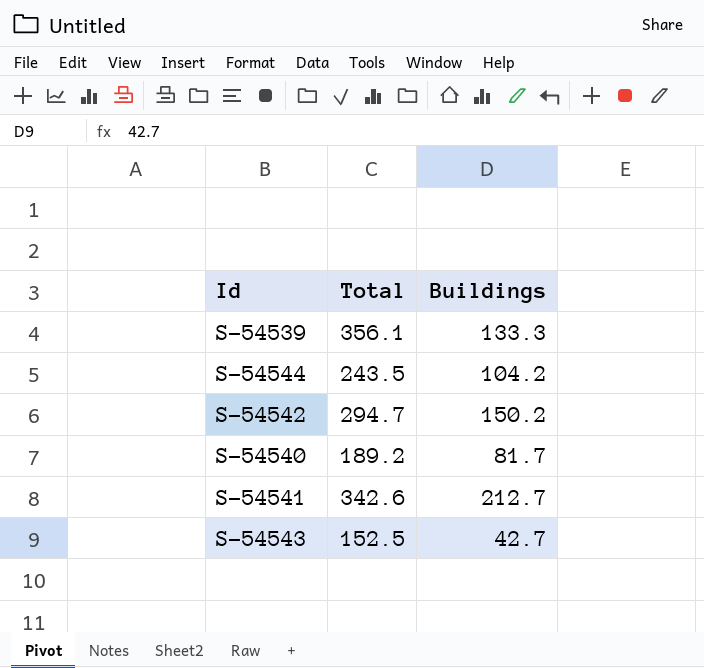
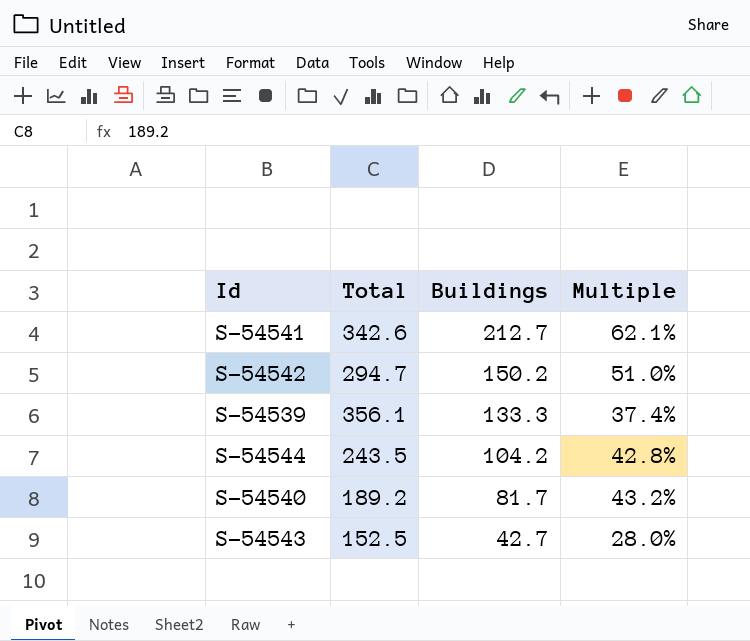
row order: none -> Buildings descending
column Multiple | formula: none -> [Buildings] / [Total]

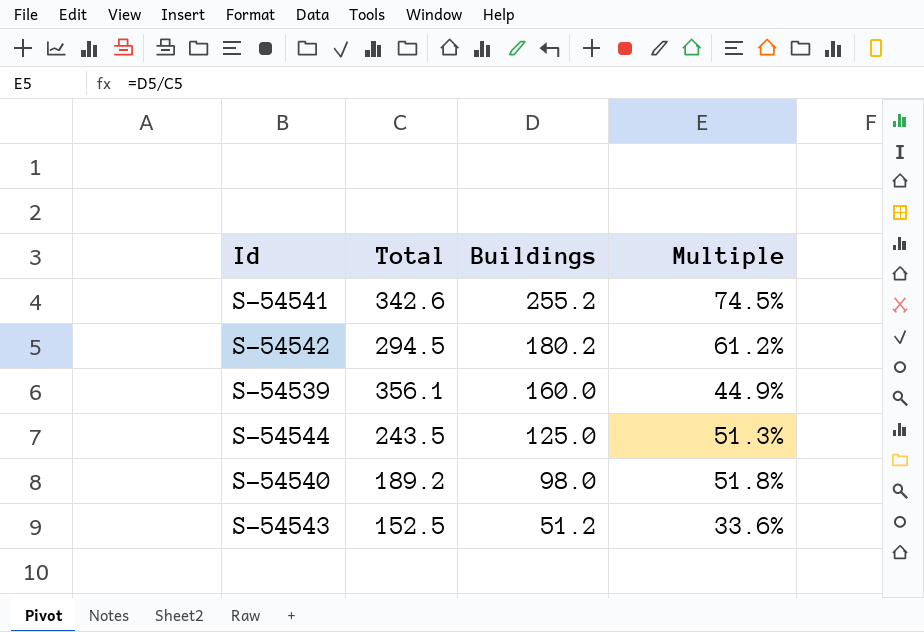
S-54541 | Buildings: 212.7 -> 255.2
S-54541 | Multiple: 62.1% -> 74.5%
S-54542 | Total: 294.7 -> 294.5
S-54542 | Buildings: 150.2 -> 180.2
S-54542 | Multiple: 51.0% -> 61.2%
S-54539 | Buildings: 133.3 -> 160.0
S-54539 | Multiple: 37.4% -> 44.9%
S-54544 | Buildings: 104.2 -> 125.0
S-54544 | Multiple: 42.8% -> 51.3%
S-54540 | Buildings: 81.7 -> 98.0
S-54540 | Multiple: 43.2% -> 51.8%
S-54543 | Buildings: 42.7 -> 51.2
S-54543 | Multiple: 28.0% -> 33.6%

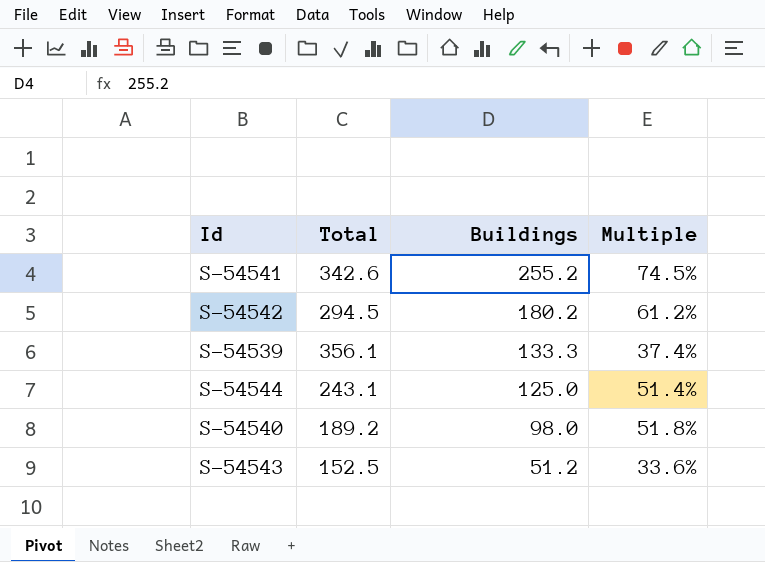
S-54539 | Buildings: 160.0 -> 133.3
S-54539 | Multiple: 44.9% -> 37.4%
S-54544 | Total: 243.5 -> 243.1
S-54544 | Multiple: 51.3% -> 51.4%

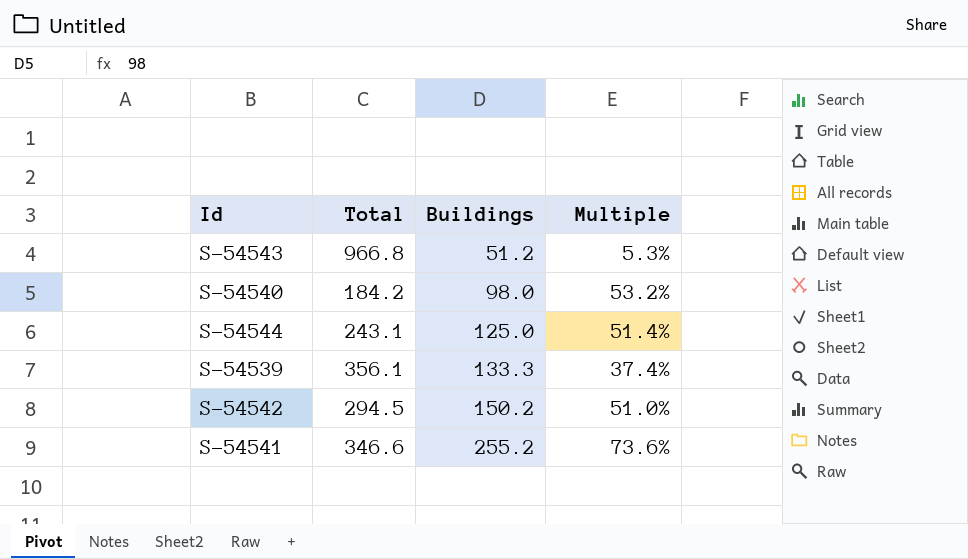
row order: Buildings descending -> Buildings ascending
S-54543 | Total: 152.5 -> 966.8
S-54543 | Multiple: 33.6% -> 5.3%
S-54540 | Total: 189.2 -> 184.2
S-54540 | Multiple: 51.8% -> 53.2%
S-54542 | Buildings: 180.2 -> 150.2
S-54542 | Multiple: 61.2% -> 51.0%
S-54541 | Total: 342.6 -> 346.6
S-54541 | Multiple: 74.5% -> 73.6%

